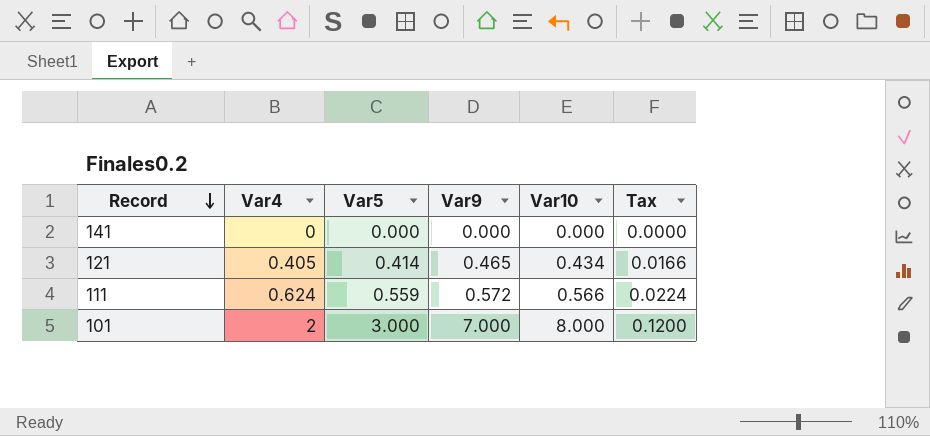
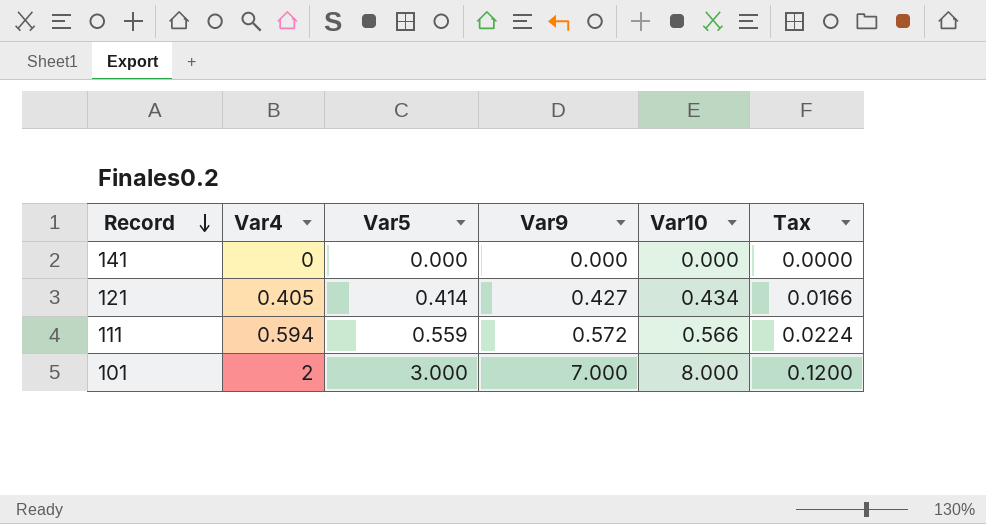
121 | Var9: 0.465 -> 0.427
111 | Var4: 0.624 -> 0.594

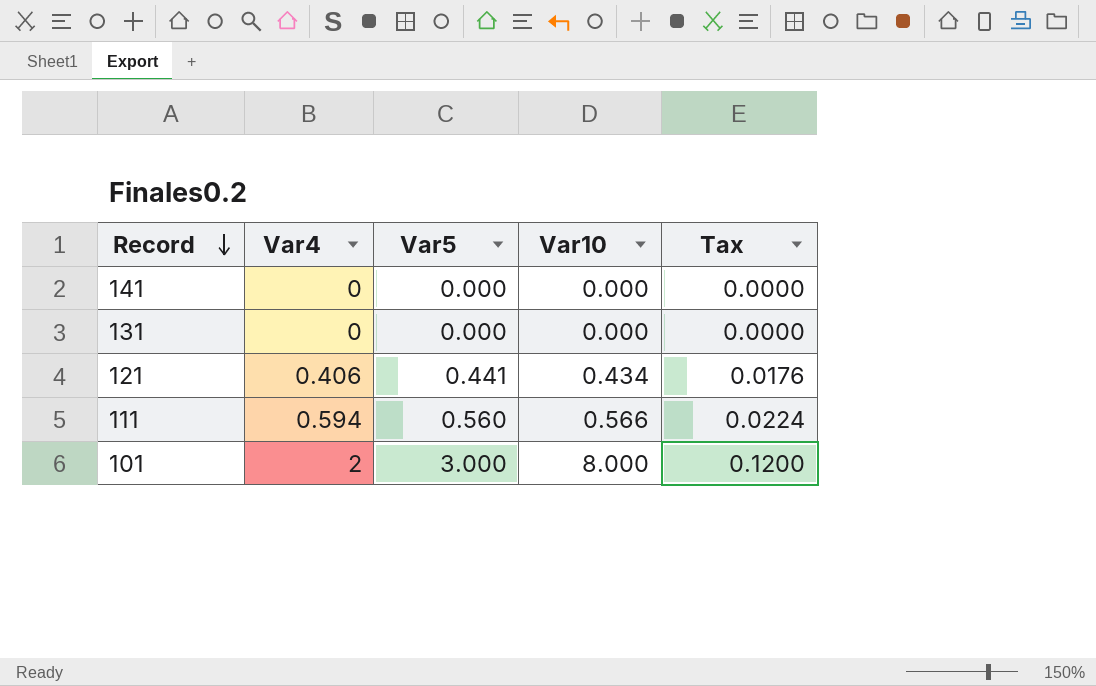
column Var9 | position: 4 -> none
row 131: none -> 0 | 0.000 | 0.000 | 0.0000
121 | Var4: 0.405 -> 0.406
121 | Var5: 0.414 -> 0.441
121 | Tax: 0.0166 -> 0.0176
111 | Var5: 0.559 -> 0.560

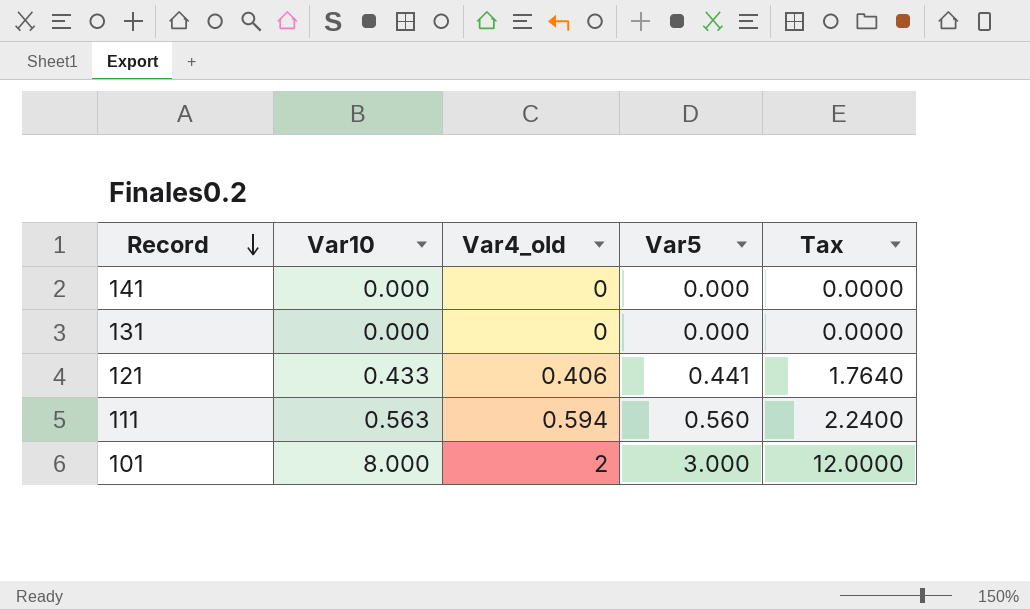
column Var10 | position: 4 -> 2
column name: Var4 -> Var4_old
column Tax | formula: [Var5] * 0.04 -> [Var5] * 4
121 | Var10: 0.434 -> 0.433
111 | Var10: 0.566 -> 0.563

